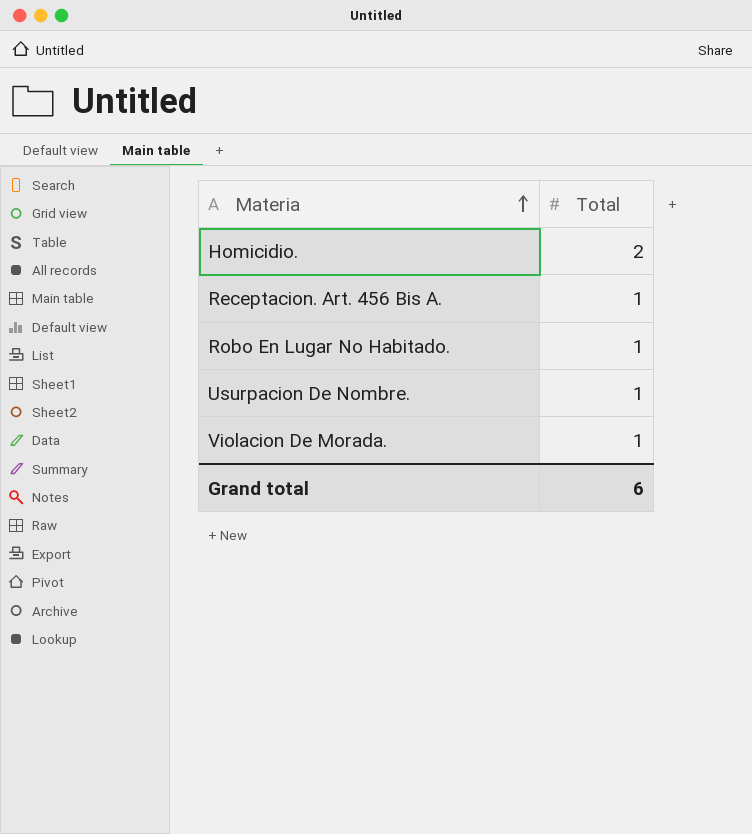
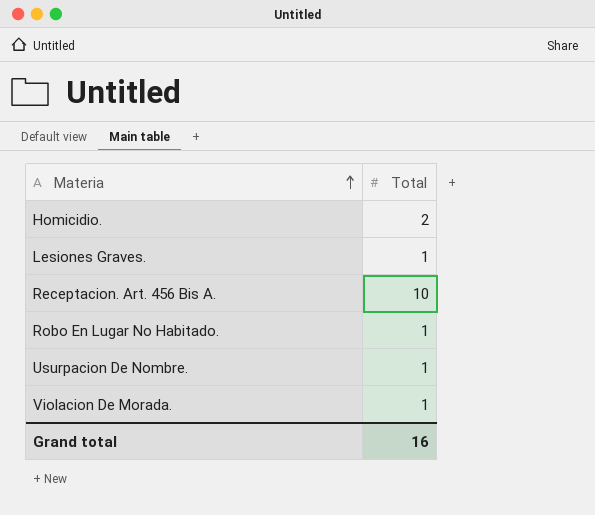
row Lesiones Graves.: none -> 1
Receptacion. Art. 456 Bis A. | Total: 1 -> 10
Grand total | Total: 6 -> 16

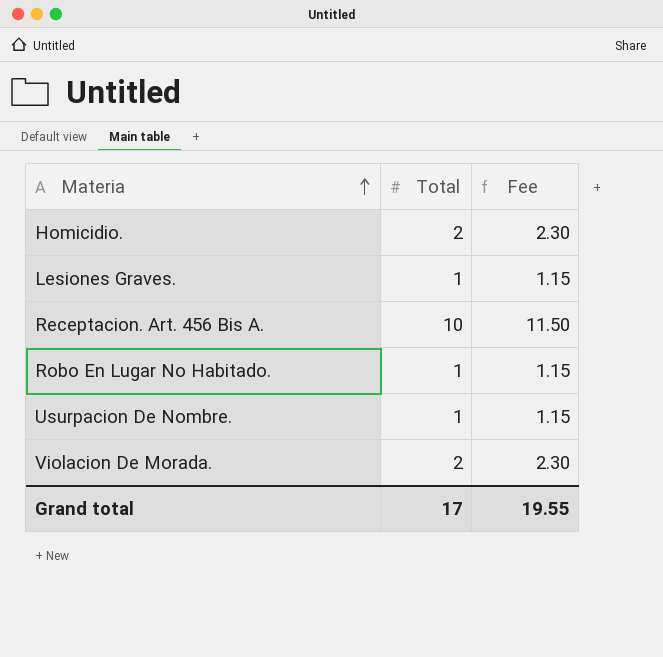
column Fee | formula: none -> [Total] * 1.15
Violacion De Morada. | Total: 1 -> 2
Grand total | Total: 16 -> 17

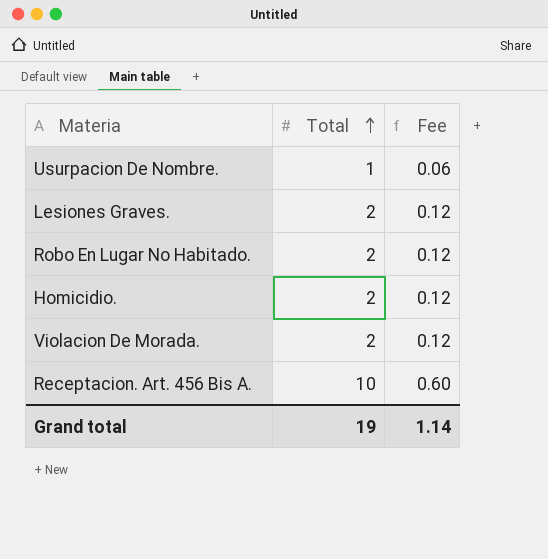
row order: Materia ascending -> Total ascending
column Fee | formula: [Total] * 1.15 -> [Total] * 0.06
Lesiones Graves. | Total: 1 -> 2
Robo En Lugar No Habitado. | Total: 1 -> 2
Grand total | Total: 17 -> 19
Grand total | Fee: 19.55 -> 1.14

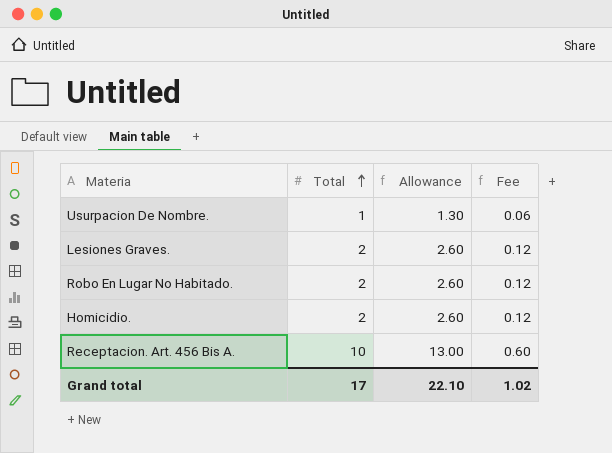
column Allowance | formula: none -> [Total] * 1.3
row Violacion De Morada.: 2 | 0.12 -> none
Grand total | Total: 19 -> 17
Grand total | Fee: 1.14 -> 1.02

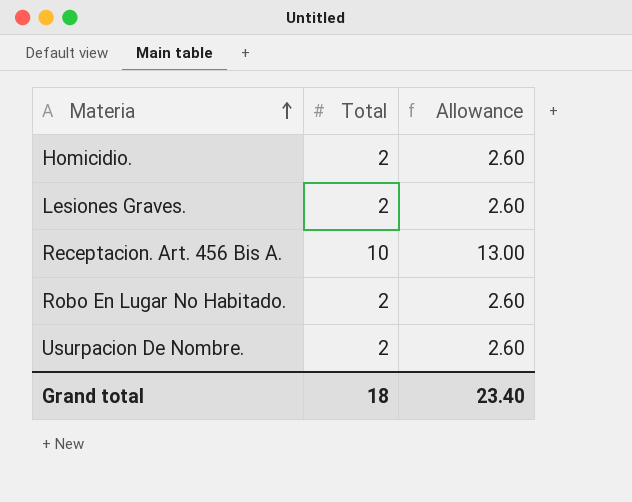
row order: Total ascending -> Materia ascending
column Fee | formula: [Total] * 0.06 -> none
Usurpacion De Nombre. | Total: 1 -> 2
Usurpacion De Nombre. | Allowance: 1.30 -> 2.60
Grand total | Total: 17 -> 18
Grand total | Allowance: 22.10 -> 23.40

